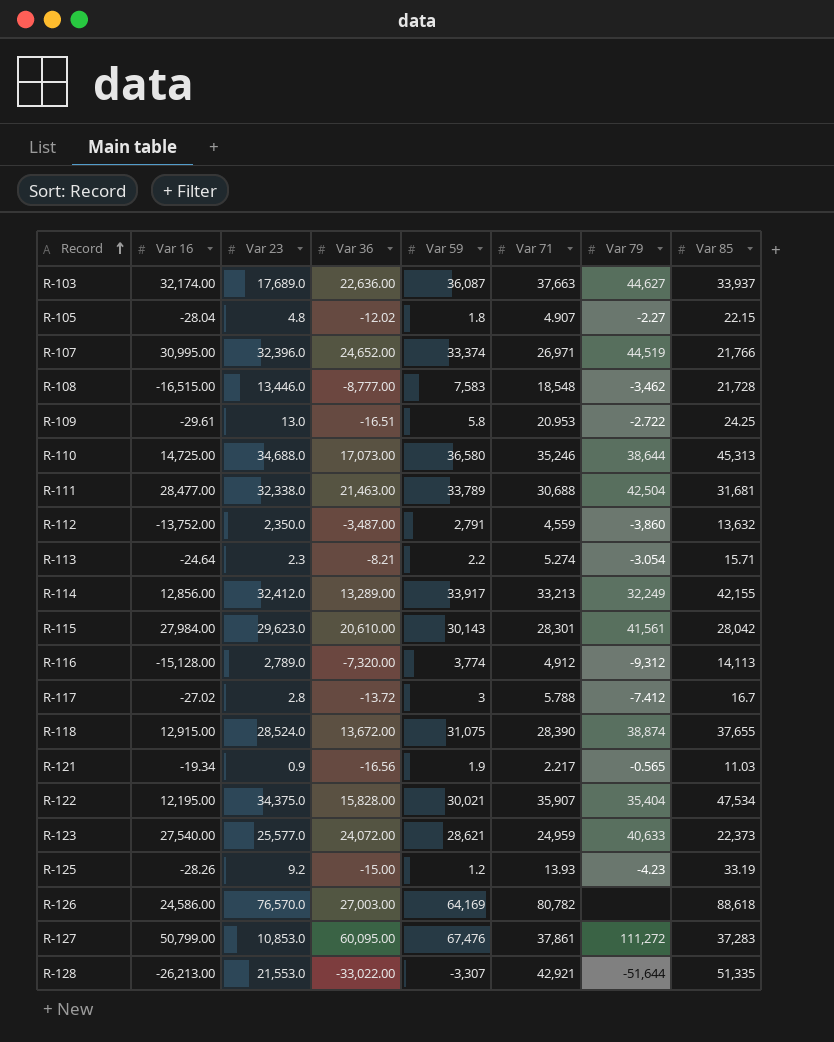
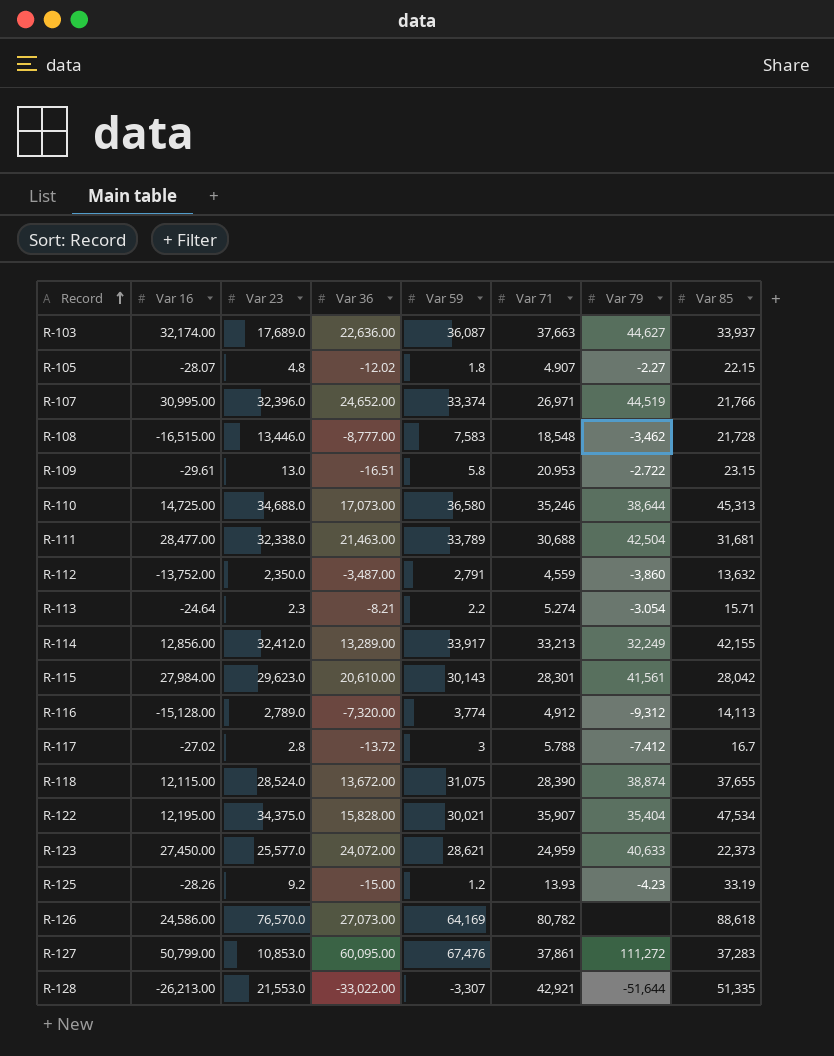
row R-121: -19.34 | 0.9 | -16.56 | 1.9 | 2.217 | -0.565 | 11.03 -> none
R-105 | Var 16: -28.04 -> -28.07
R-109 | Var 85: 24.25 -> 23.15
R-118 | Var 16: 12,915.00 -> 12,115.00
R-123 | Var 16: 27,540.00 -> 27,450.00
R-126 | Var 36: 27,003.00 -> 27,073.00

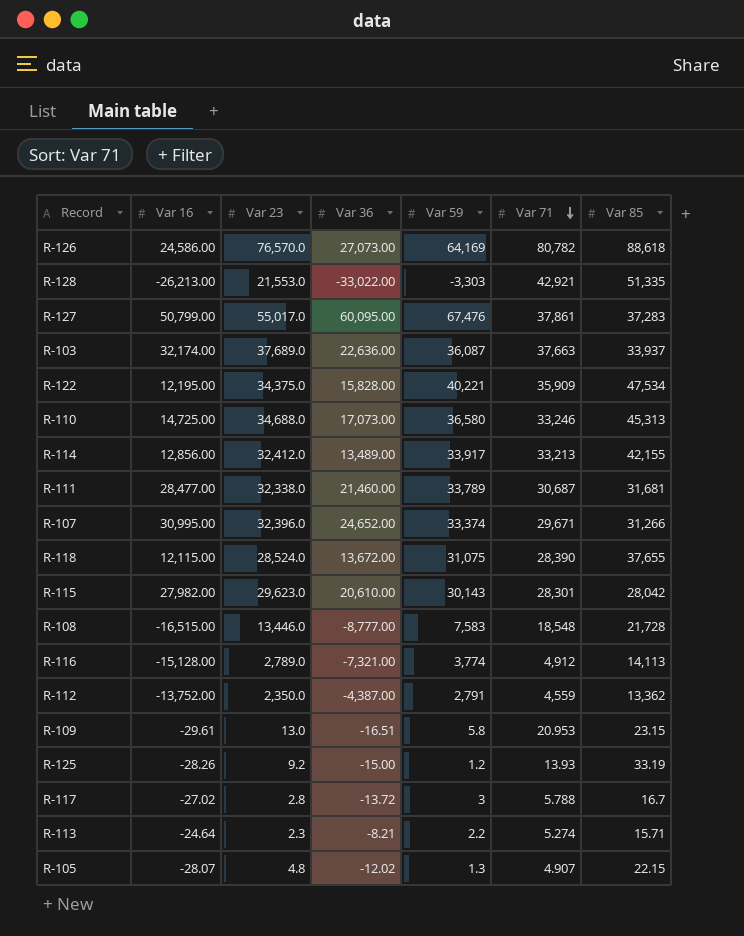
row order: Record ascending -> Var 71 descending
column Var 79 | position: 7 -> none
row R-123: 27,450.00 | 25,577.0 | 24,072.00 | 28,621 | 24,959 | 40,633 | 22,373 -> none
R-128 | Var 59: -3,307 -> -3,303
R-127 | Var 23: 10,853.0 -> 55,017.0
R-103 | Var 23: 17,689.0 -> 37,689.0
R-122 | Var 59: 30,021 -> 40,221
R-122 | Var 71: 35,907 -> 35,909
R-110 | Var 71: 35,246 -> 33,246
R-114 | Var 36: 13,289.00 -> 13,489.00
R-111 | Var 36: 21,463.00 -> 21,460.00
R-111 | Var 71: 30,688 -> 30,687
R-107 | Var 71: 26,971 -> 29,671
R-107 | Var 85: 21,766 -> 31,266
R-115 | Var 16: 27,984.00 -> 27,982.00
R-116 | Var 36: -7,320.00 -> -7,321.00
R-112 | Var 36: -3,487.00 -> -4,387.00
R-112 | Var 85: 13,632 -> 13,362
R-105 | Var 59: 1.8 -> 1.3

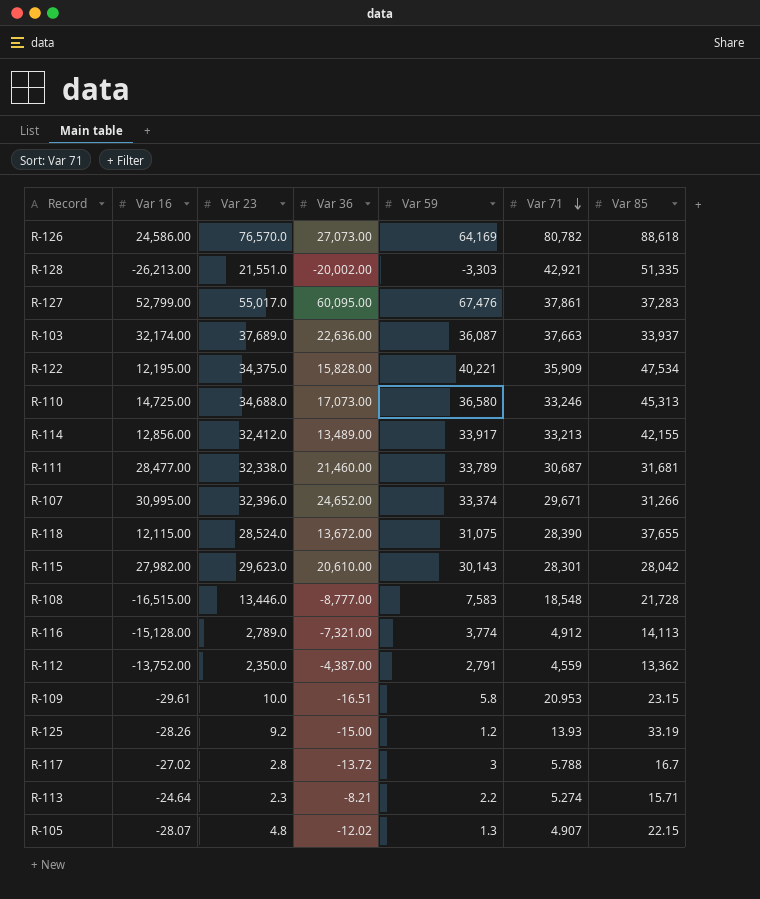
R-128 | Var 23: 21,553.0 -> 21,551.0
R-128 | Var 36: -33,022.00 -> -20,002.00
R-127 | Var 16: 50,799.00 -> 52,799.00
R-109 | Var 23: 13.0 -> 10.0

